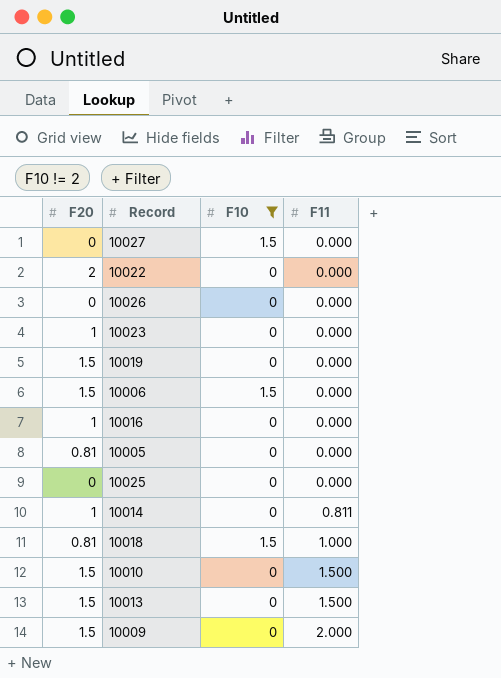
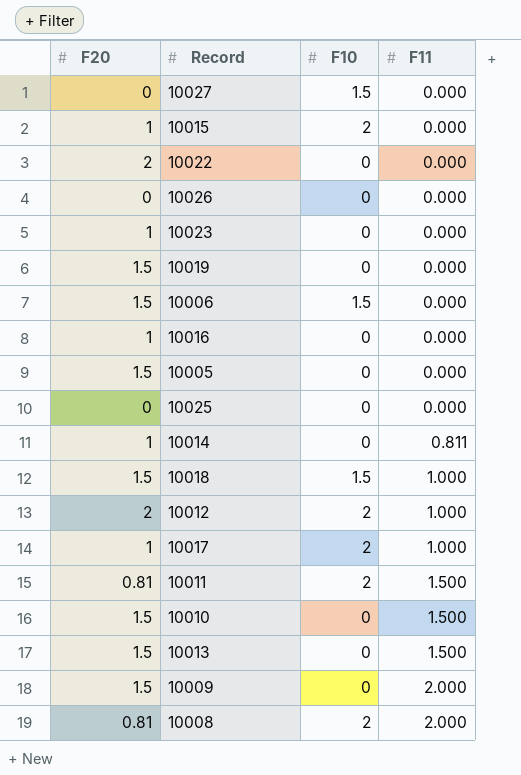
filter: F10 != 2 -> none
10005 | F20: 0.81 -> 1.5
10018 | F20: 0.81 -> 1.5

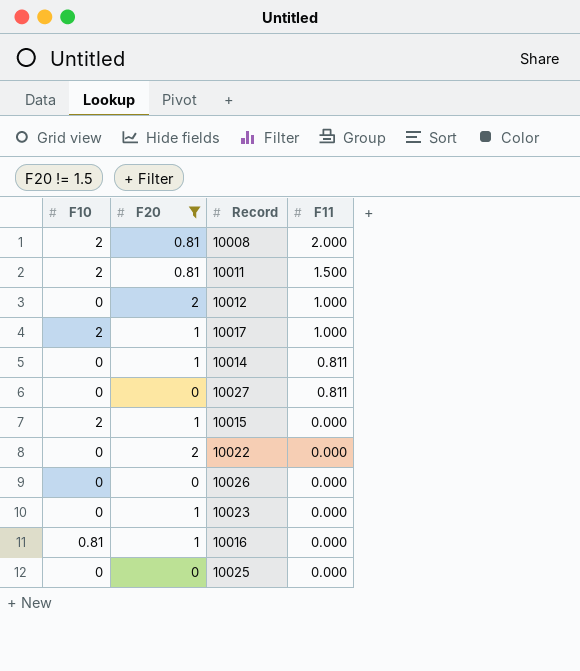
filter: none -> F20 != 1.5
row order: F11 ascending -> F11 descending
column F10 | position: 3 -> 1
10012 | F10: 2 -> 0
10027 | F10: 1.5 -> 0
10027 | F11: 0.000 -> 0.811
10016 | F10: 0 -> 0.81

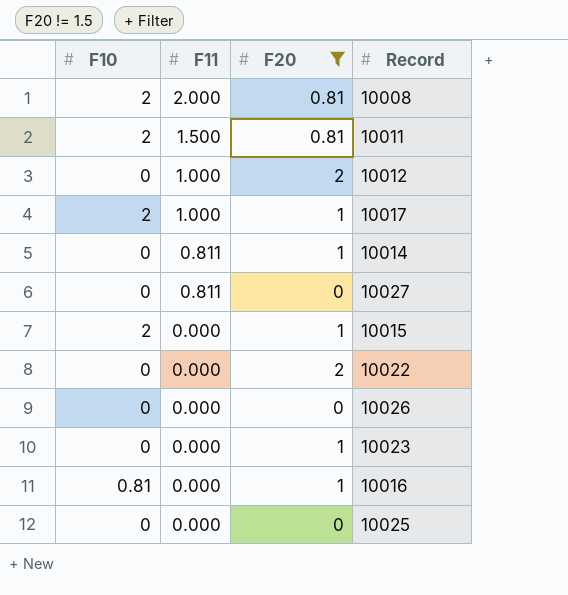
column F11 | position: 4 -> 2

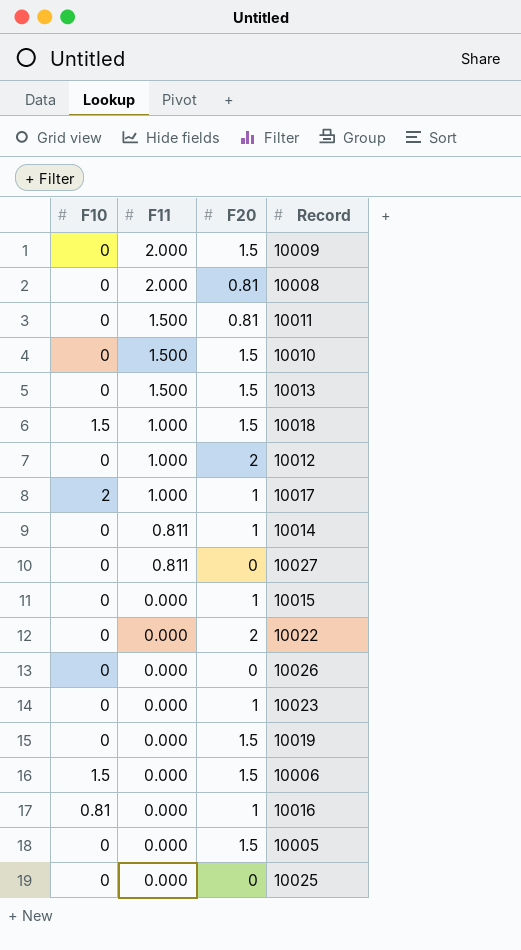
filter: F20 != 1.5 -> none
10008 | F10: 2 -> 0
10011 | F10: 2 -> 0
10015 | F10: 2 -> 0

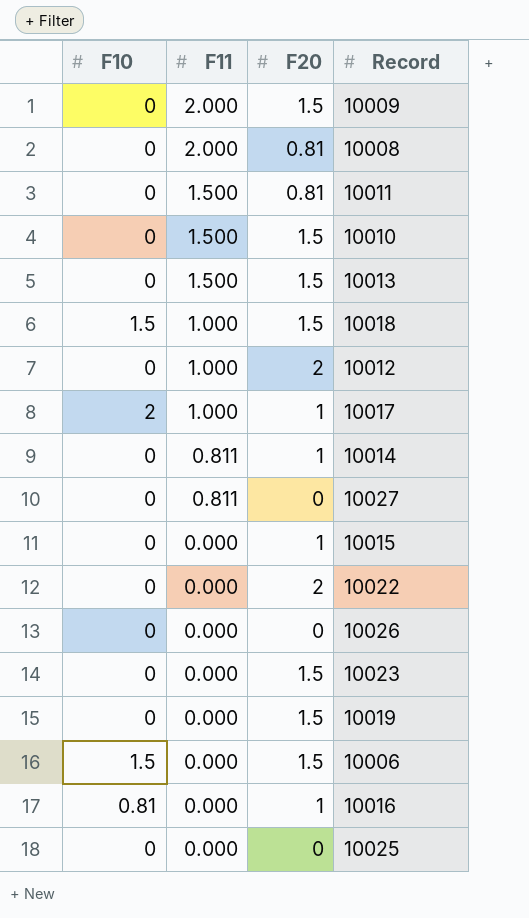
row 10005: 0 | 0.000 | 1.5 -> none
10023 | F20: 1 -> 1.5

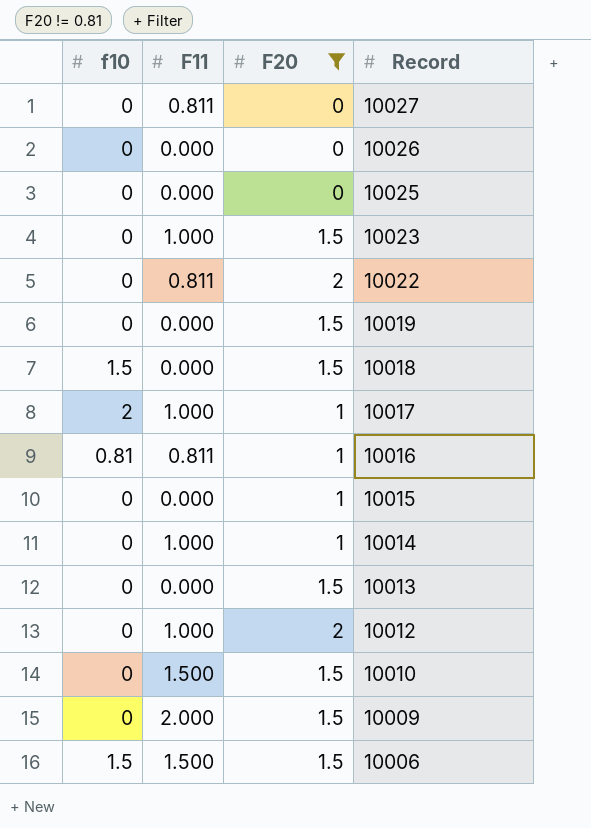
filter: none -> F20 != 0.81
row order: F11 descending -> Record descending
column name: F10 -> f10
10023 | F11: 0.000 -> 1.000
10022 | F11: 0.000 -> 0.811
10018 | F11: 1.000 -> 0.000
10016 | F11: 0.000 -> 0.811
10014 | F11: 0.811 -> 1.000
10013 | F11: 1.500 -> 0.000
10006 | F11: 0.000 -> 1.500

